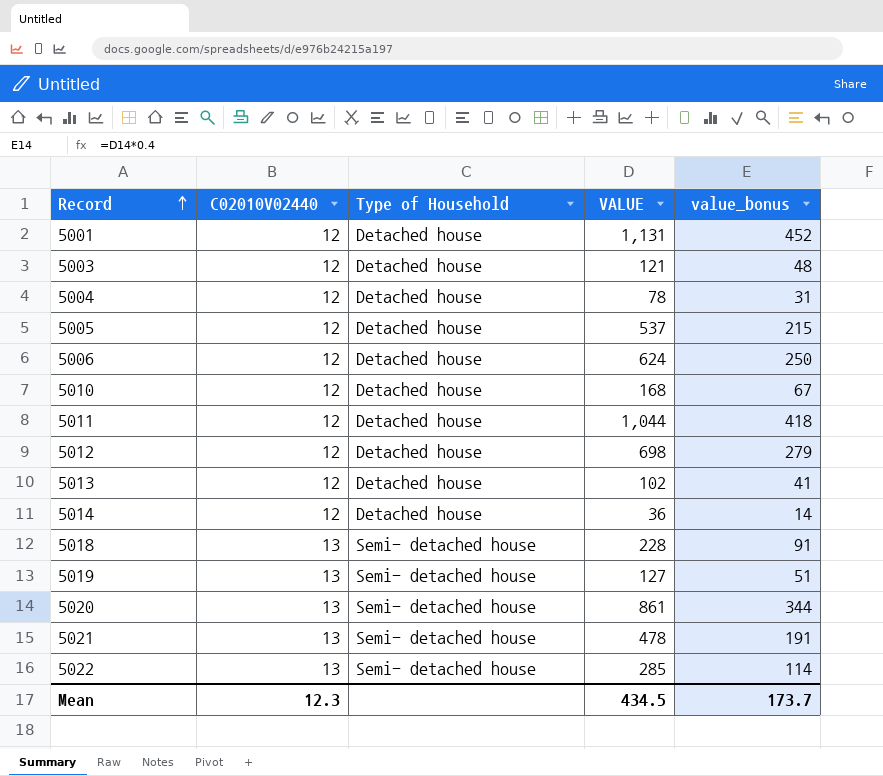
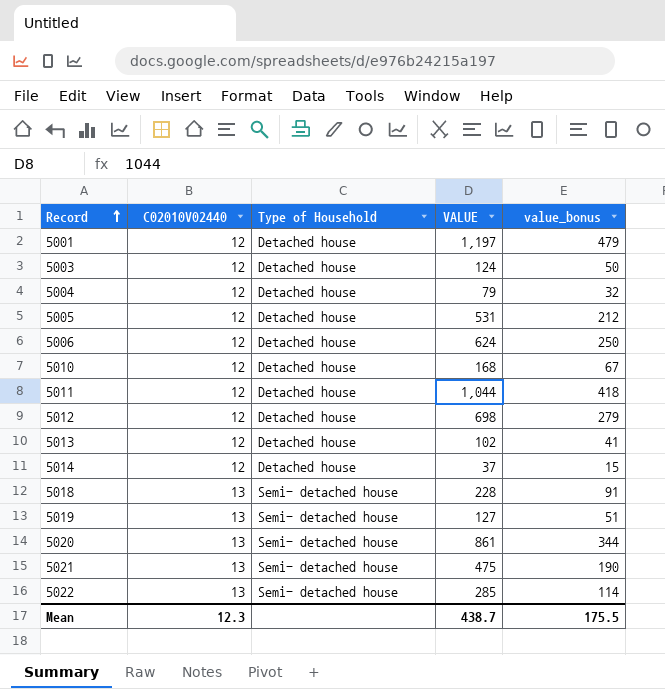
5001 | VALUE: 1,131 -> 1,197
5001 | value_bonus: 452 -> 479
5003 | VALUE: 121 -> 124
5003 | value_bonus: 48 -> 50
5004 | VALUE: 78 -> 79
5004 | value_bonus: 31 -> 32
5005 | VALUE: 537 -> 531
5005 | value_bonus: 215 -> 212
5014 | VALUE: 36 -> 37
5014 | value_bonus: 14 -> 15
5021 | VALUE: 478 -> 475
5021 | value_bonus: 191 -> 190
Mean | VALUE: 434.5 -> 438.7
Mean | value_bonus: 173.7 -> 175.5

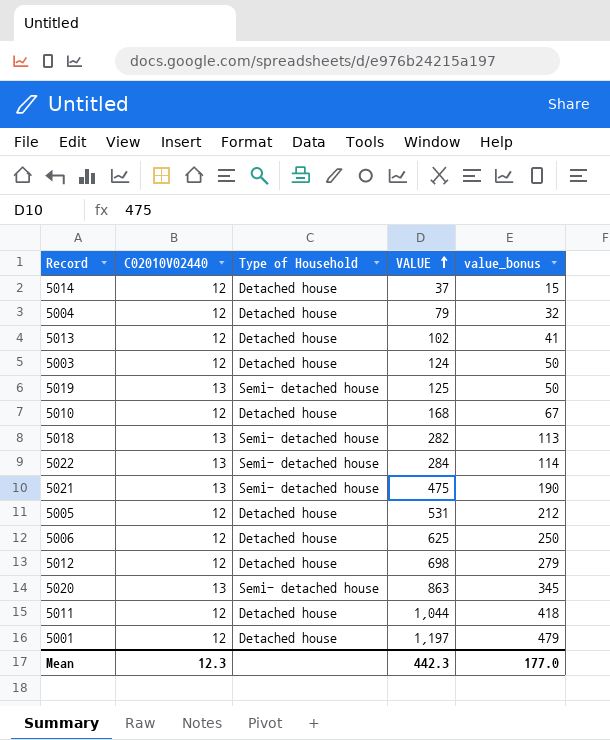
row order: Record ascending -> VALUE ascending
5019 | VALUE: 127 -> 125
5019 | value_bonus: 51 -> 50
5018 | VALUE: 228 -> 282
5018 | value_bonus: 91 -> 113
5022 | VALUE: 285 -> 284
5006 | VALUE: 624 -> 625
5020 | VALUE: 861 -> 863
5020 | value_bonus: 344 -> 345
Mean | VALUE: 438.7 -> 442.3
Mean | value_bonus: 175.5 -> 177.0

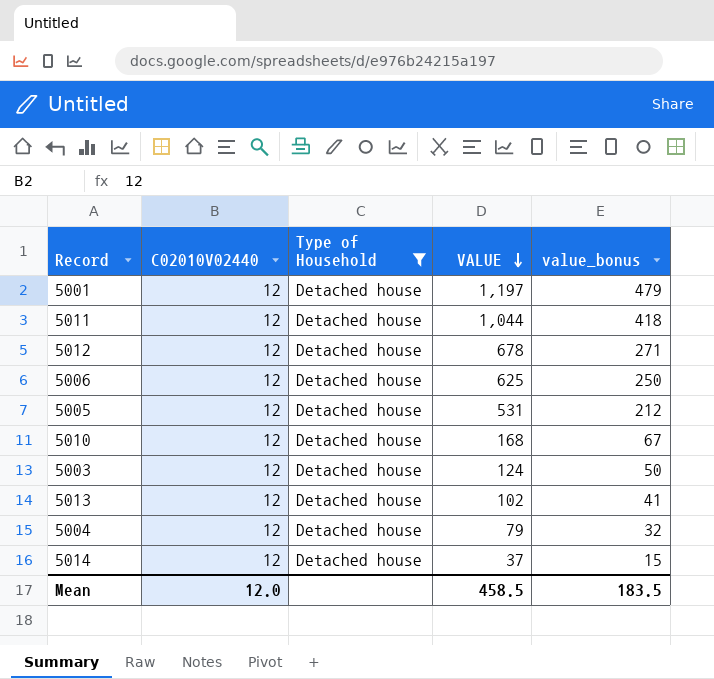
filter: none -> Type of Household = Detached house
row order: VALUE ascending -> VALUE descending
5012 | VALUE: 698 -> 678
5012 | value_bonus: 279 -> 271
Mean | C02010V02440: 12.3 -> 12.0
Mean | VALUE: 442.3 -> 458.5
Mean | value_bonus: 177.0 -> 183.5

